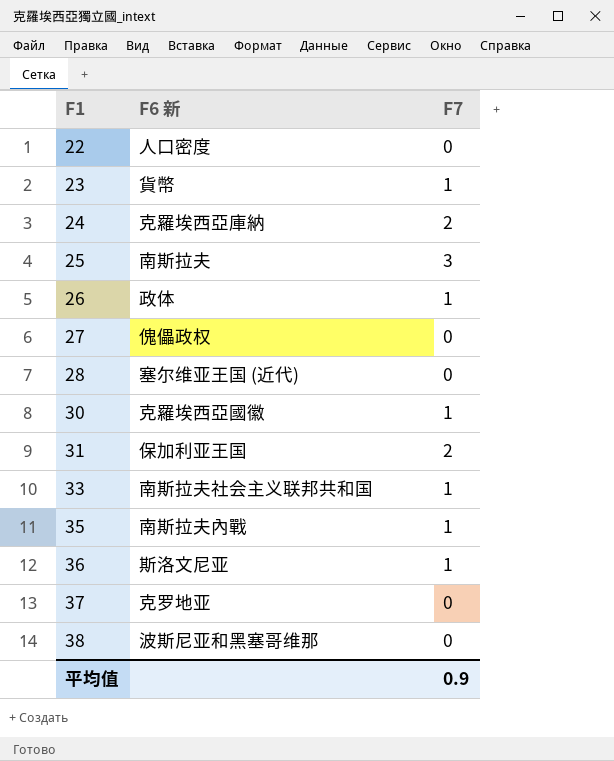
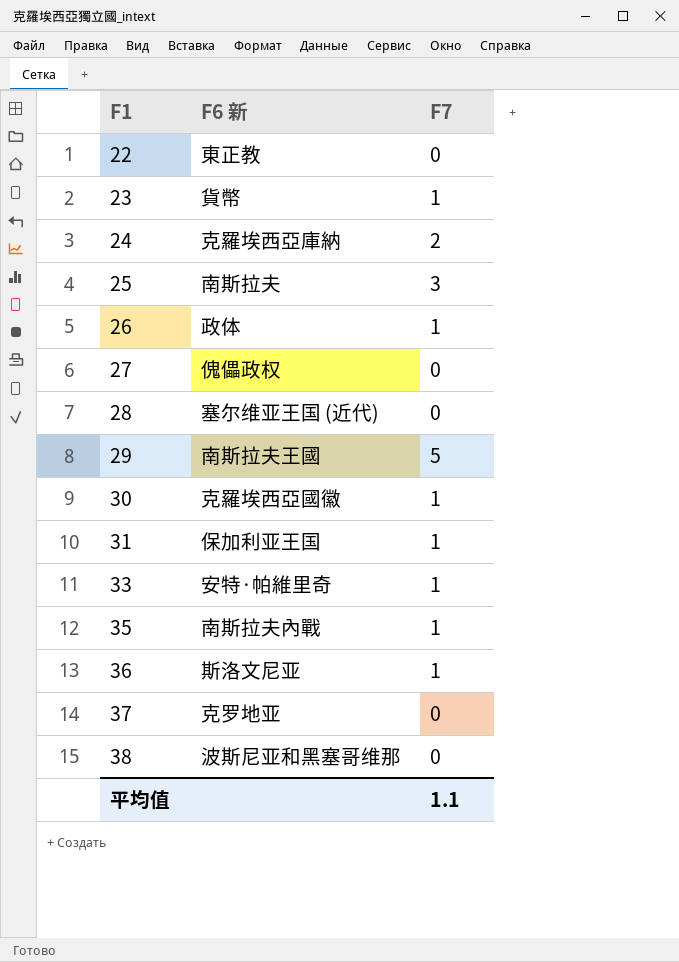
22 | F6 新: 人口密度 -> 東正教
row 29: none -> 南斯拉夫王國 | 5
31 | F7: 2 -> 1
33 | F6 新: 南斯拉夫社会主义联邦共和国 -> 安特·帕維里奇
平均值 | F7: 0.9 -> 1.1

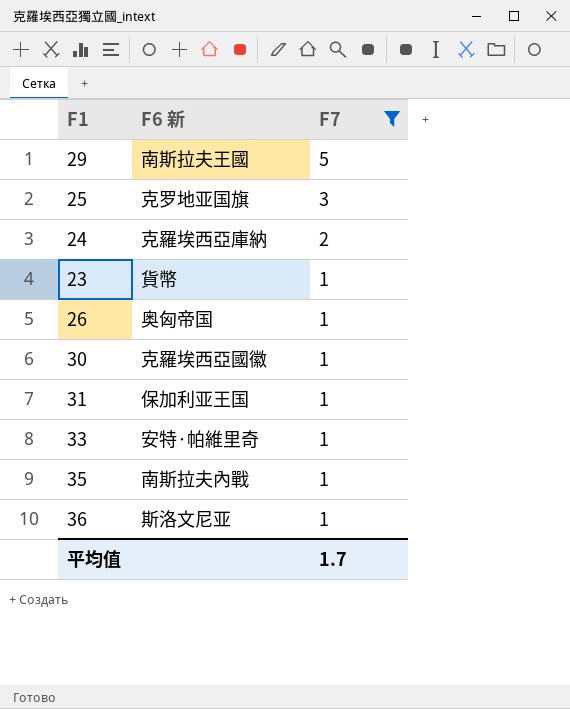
filter: none -> F7 != 0
row order: F1 ascending -> F7 descending
25 | F6 新: 南斯拉夫 -> 克罗地亚国旗
26 | F6 新: 政体 -> 奥匈帝国
平均值 | F7: 1.1 -> 1.7

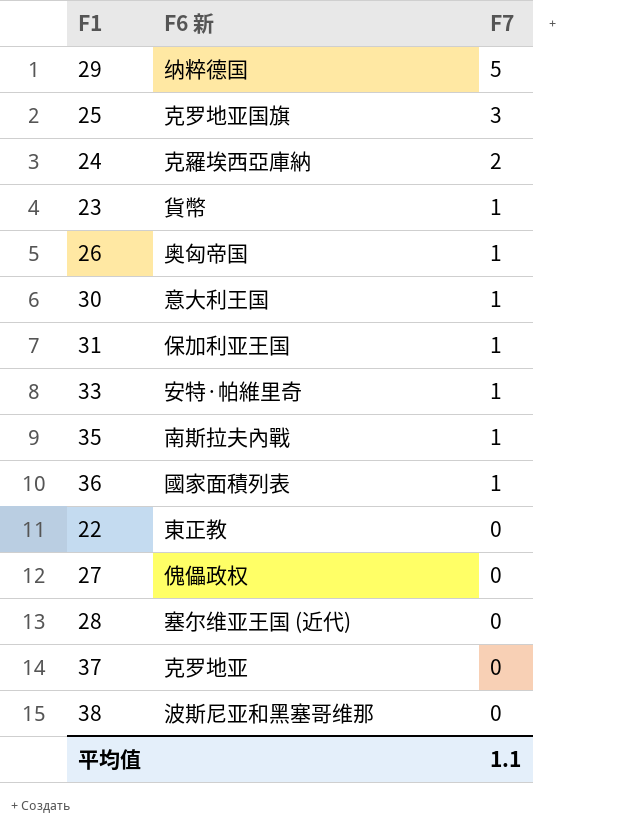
filter: F7 != 0 -> none
29 | F6 新: 南斯拉夫王國 -> 纳粹德国
30 | F6 新: 克羅埃西亞國徽 -> 意大利王国
36 | F6 新: 斯洛文尼亚 -> 國家面積列表
平均值 | F7: 1.7 -> 1.1

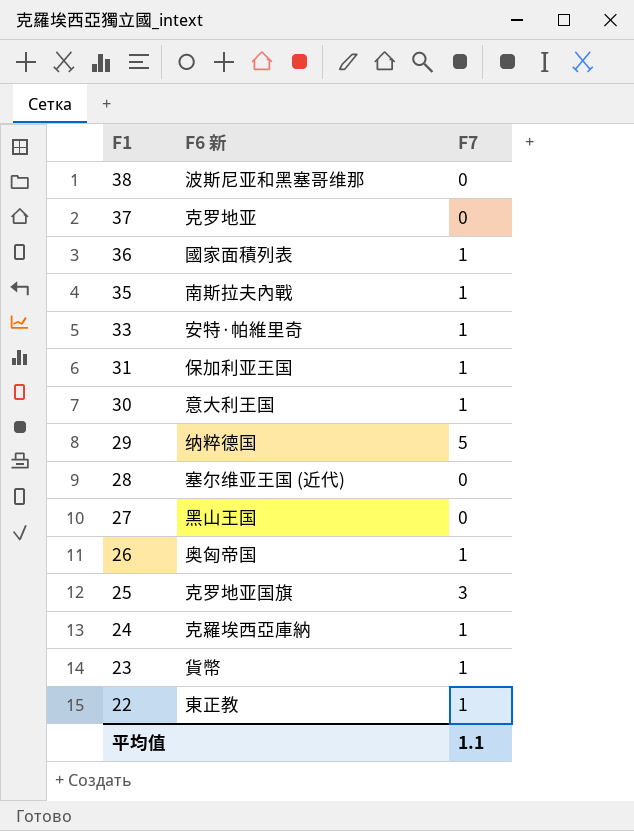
row order: F7 descending -> F1 descending
27 | F6 新: 傀儡政权 -> 黑山王国
24 | F7: 2 -> 1
22 | F7: 0 -> 1

